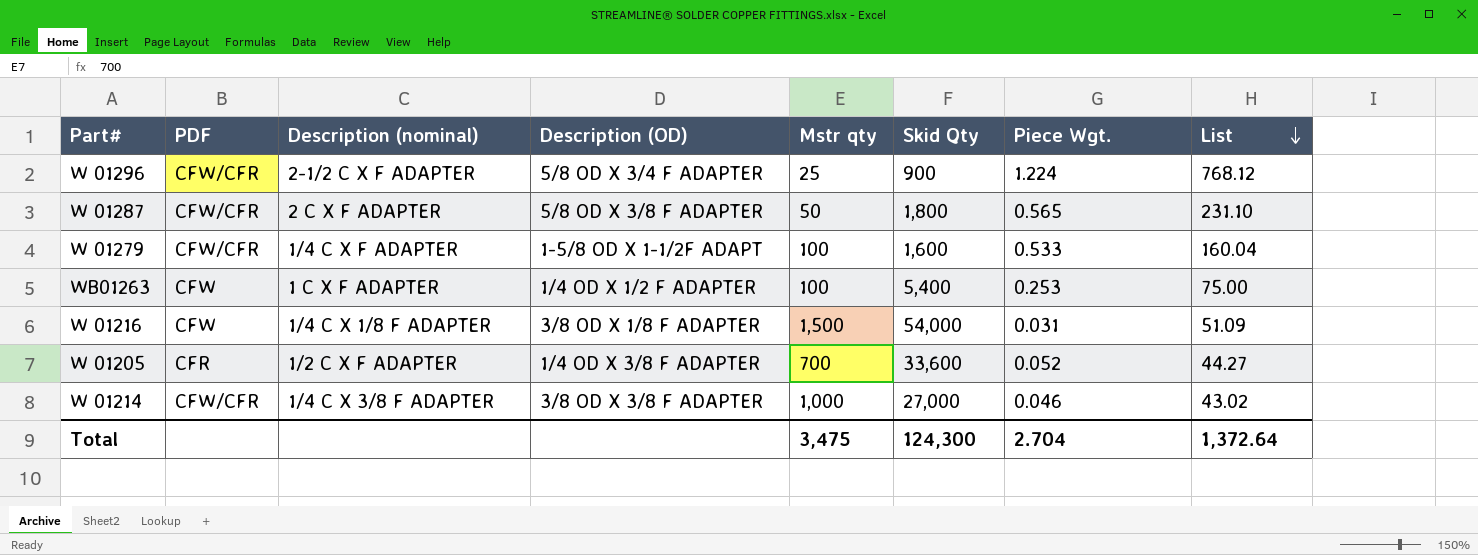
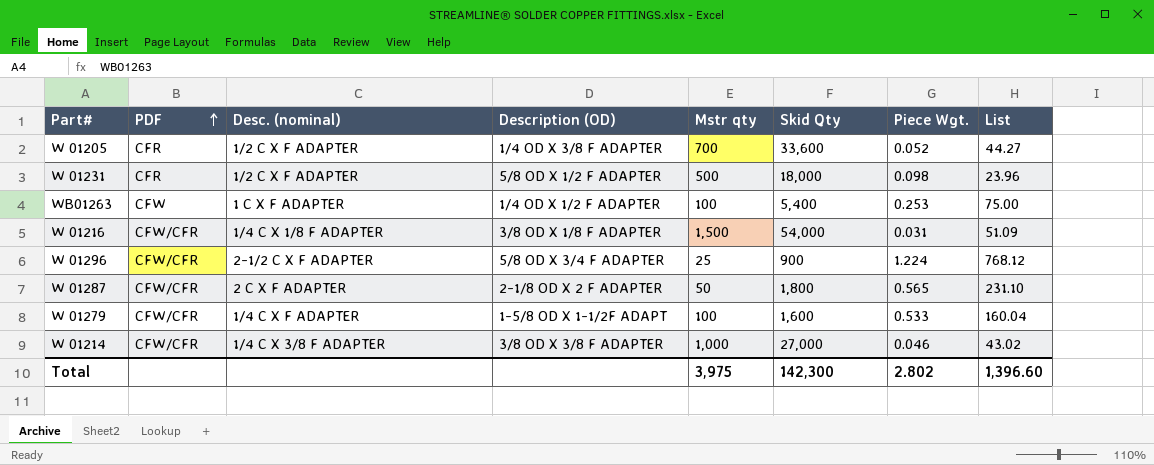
row order: List descending -> PDF ascending
column name: Description (nominal) -> Desc. (nominal)
row W 01231: none -> CFR | 1/2 C X F ADAPTER | 5/8 OD X 1/2 F ADAPTER | 500 | 18,000 | 0.098 | 23.96
W 01216 | PDF: CFW -> CFW/CFR
W 01287 | Description (OD): 5/8 OD X 3/8 F ADAPTER -> 2-1/8 OD X 2 F ADAPTER
Total | Mstr qty: 3,475 -> 3,975
Total | Skid Qty: 124,300 -> 142,300
Total | Piece Wgt.: 2.704 -> 2.802
Total | List: 1,372.64 -> 1,396.60

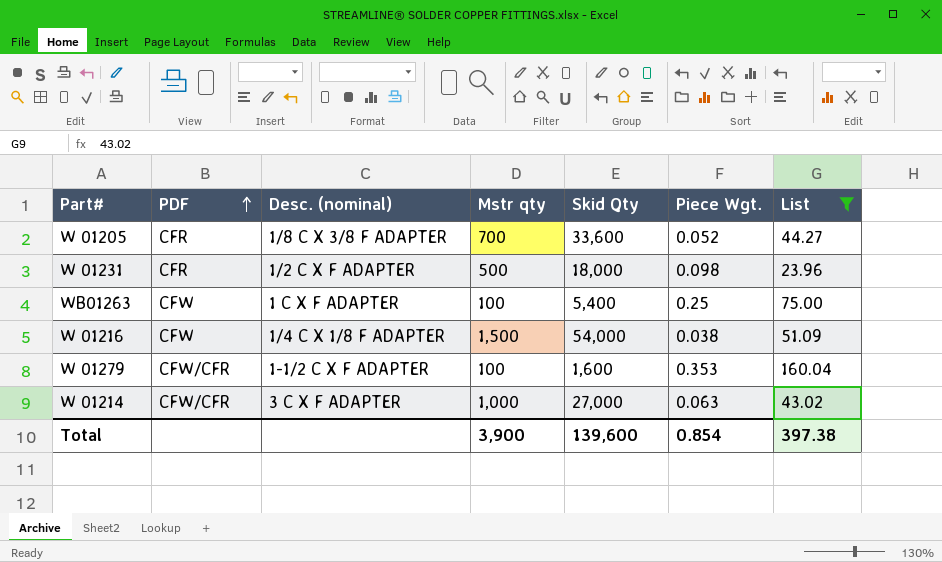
filter: none -> List <= 160.04
column Description (OD) | position: 4 -> none
W 01205 | Desc. (nominal): 1/2 C X F ADAPTER -> 1/8 C X 3/8 F ADAPTER
WB01263 | Piece Wgt.: 0.253 -> 0.25
W 01216 | PDF: CFW/CFR -> CFW
W 01216 | Piece Wgt.: 0.031 -> 0.038
W 01279 | Desc. (nominal): 1/4 C X F ADAPTER -> 1-1/2 C X F ADAPTER
W 01279 | Piece Wgt.: 0.533 -> 0.353
W 01214 | Desc. (nominal): 1/4 C X 3/8 F ADAPTER -> 3 C X F ADAPTER
W 01214 | Piece Wgt.: 0.046 -> 0.063
Total | Mstr qty: 3,975 -> 3,900
Total | Skid Qty: 142,300 -> 139,600
Total | Piece Wgt.: 2.802 -> 0.854
Total | List: 1,396.60 -> 397.38

